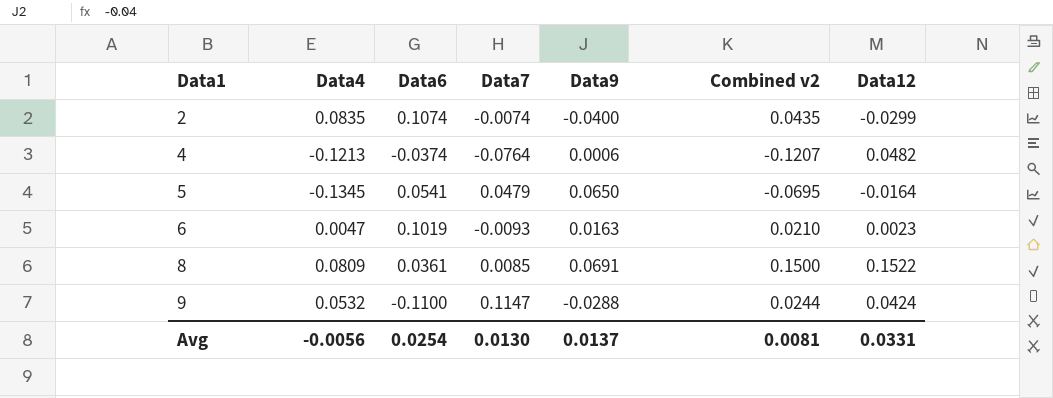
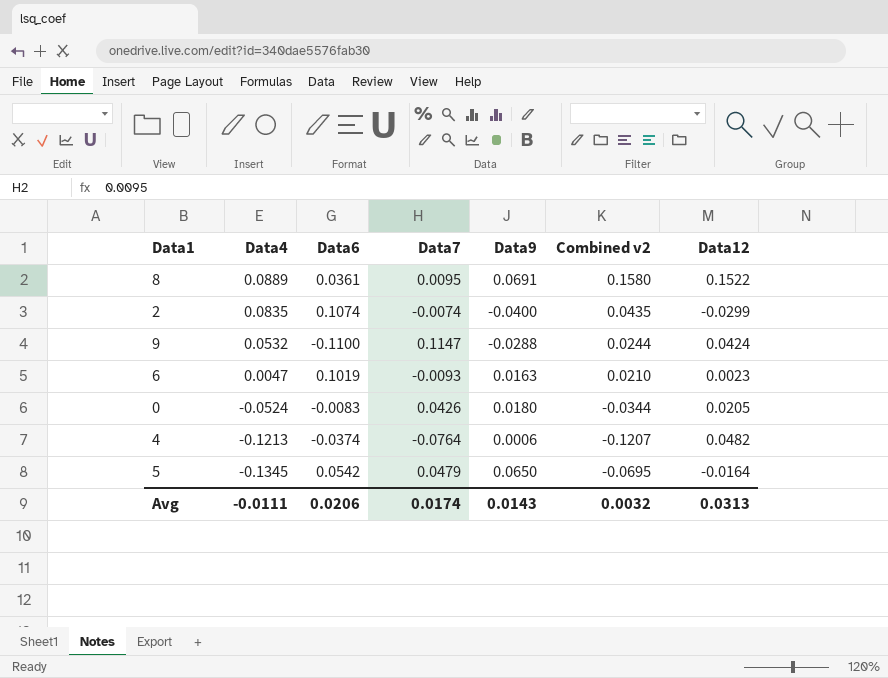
row order: Data1 ascending -> Data4 descending
8 | Data4: 0.0809 -> 0.0889
8 | Data7: 0.0085 -> 0.0095
8 | Combined v2: 0.1500 -> 0.1580
row 0: none -> -0.0524 | -0.0083 | 0.0426 | 0.0180 | -0.0344 | 0.0205
5 | Data6: 0.0541 -> 0.0542
Avg | Data4: -0.0056 -> -0.0111
Avg | Data6: 0.0254 -> 0.0206
Avg | Data7: 0.0130 -> 0.0174
Avg | Data9: 0.0137 -> 0.0143
Avg | Combined v2: 0.0081 -> 0.0032
Avg | Data12: 0.0331 -> 0.0313

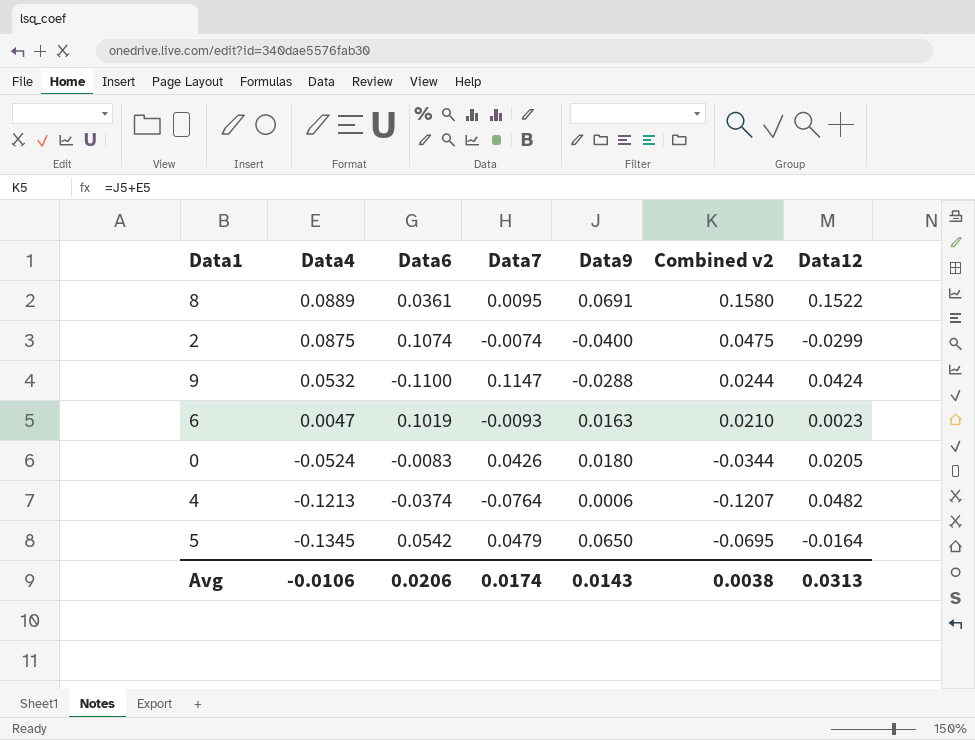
2 | Data4: 0.0835 -> 0.0875
2 | Combined v2: 0.0435 -> 0.0475
Avg | Data4: -0.0111 -> -0.0106
Avg | Combined v2: 0.0032 -> 0.0038

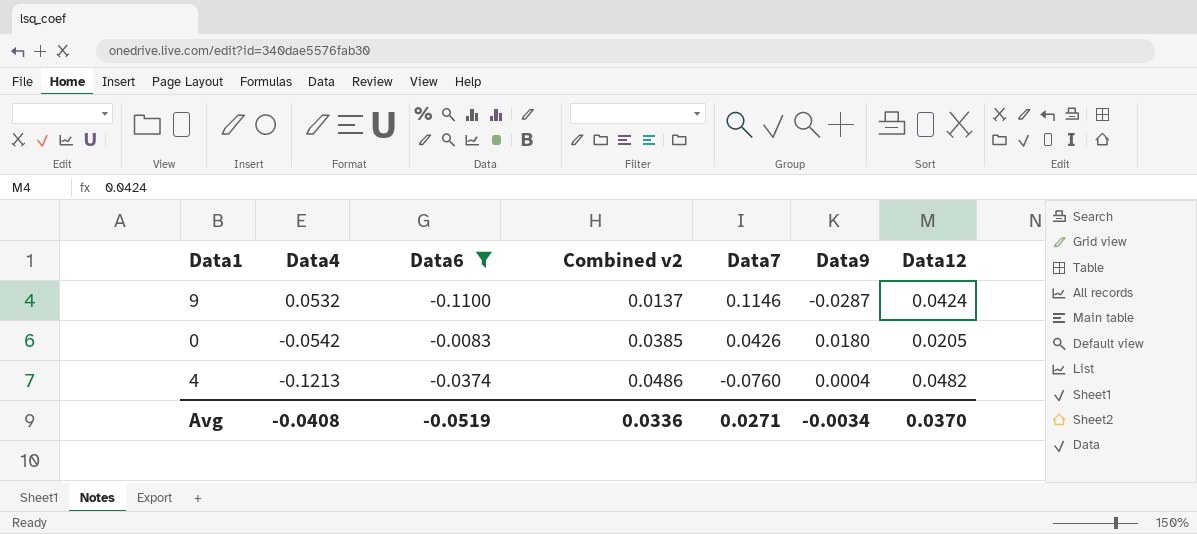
filter: none -> Data6 <= -0.0083
column Combined v2 | formula: [Data4] + [Data9] -> [Data9] + [Data12]
column Combined v2 | position: 6 -> 4
9 | Data7: 0.1147 -> 0.1146
9 | Data9: -0.0288 -> -0.0287
0 | Data4: -0.0524 -> -0.0542
4 | Data7: -0.0764 -> -0.0760
4 | Data9: 0.0006 -> 0.0004
Avg | Data4: -0.0106 -> -0.0408
Avg | Data6: 0.0206 -> -0.0519
Avg | Combined v2: 0.0038 -> 0.0336
Avg | Data7: 0.0174 -> 0.0271
Avg | Data9: 0.0143 -> -0.0034
Avg | Data12: 0.0313 -> 0.0370

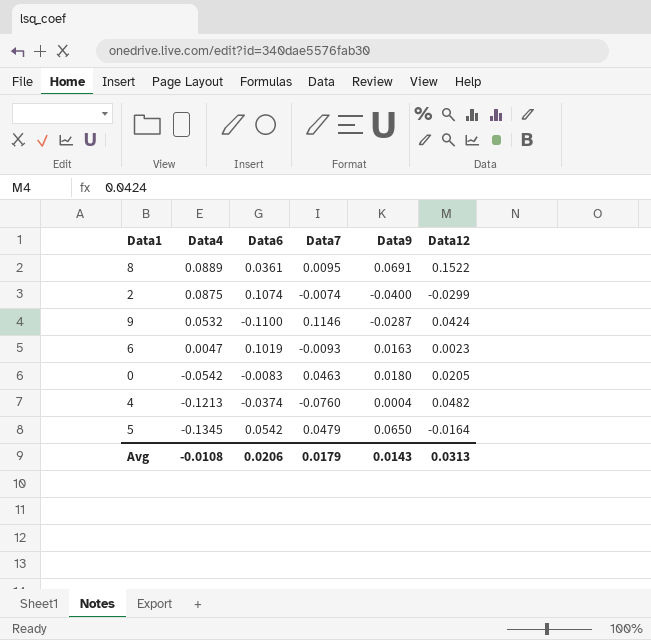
filter: Data6 <= -0.0083 -> none
column Combined v2 | formula: [Data9] + [Data12] -> none
0 | Data7: 0.0426 -> 0.0463
Avg | Data4: -0.0408 -> -0.0108
Avg | Data6: -0.0519 -> 0.0206
Avg | Data7: 0.0271 -> 0.0179
Avg | Data9: -0.0034 -> 0.0143
Avg | Data12: 0.0370 -> 0.0313

